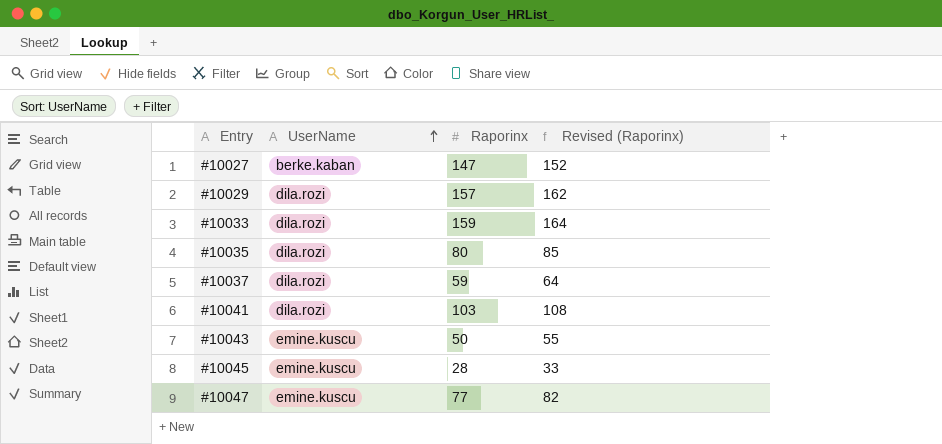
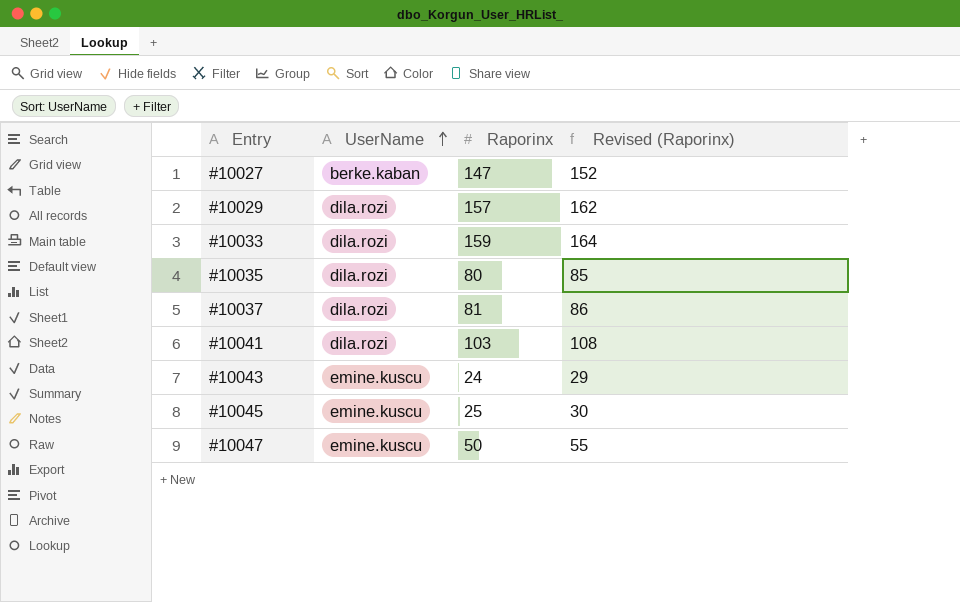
#10037 | Raporinx: 59 -> 81
#10037 | Revised (Raporinx): 64 -> 86
#10043 | Raporinx: 50 -> 24
#10043 | Revised (Raporinx): 55 -> 29
#10045 | Raporinx: 28 -> 25
#10045 | Revised (Raporinx): 33 -> 30
#10047 | Raporinx: 77 -> 50
#10047 | Revised (Raporinx): 82 -> 55

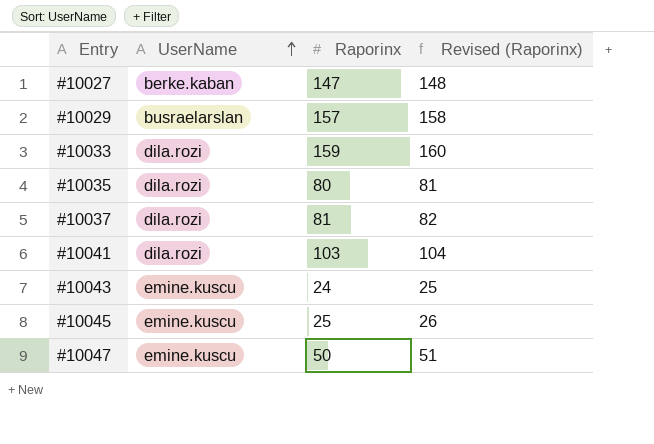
column Revised (Raporinx) | formula: [Raporinx] + 5 -> [Raporinx] + 1
#10029 | UserName: dila.rozi -> busraelarslan

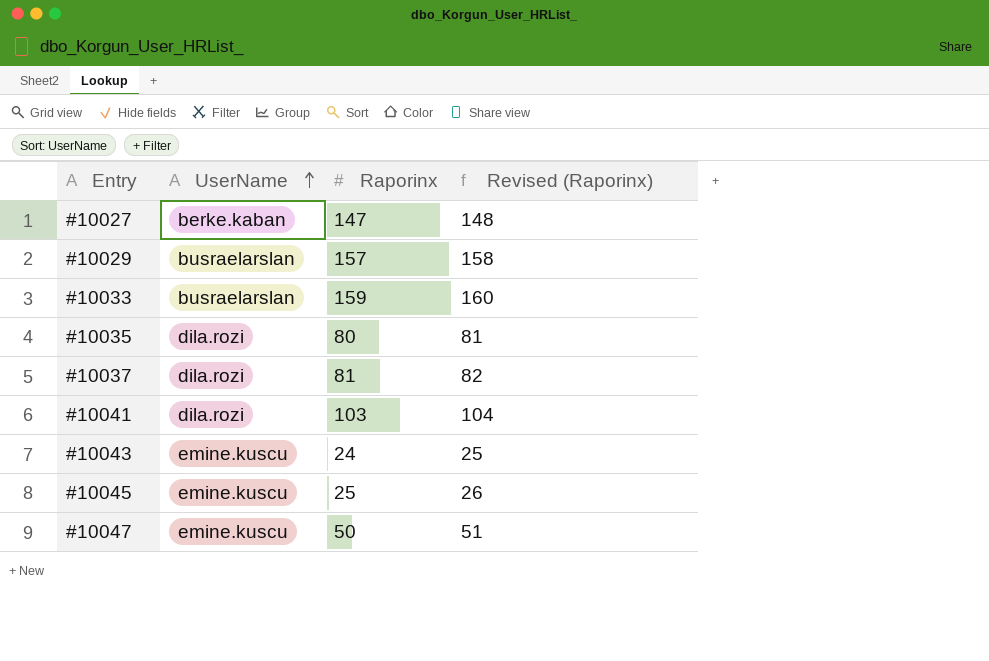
#10033 | UserName: dila.rozi -> busraelarslan

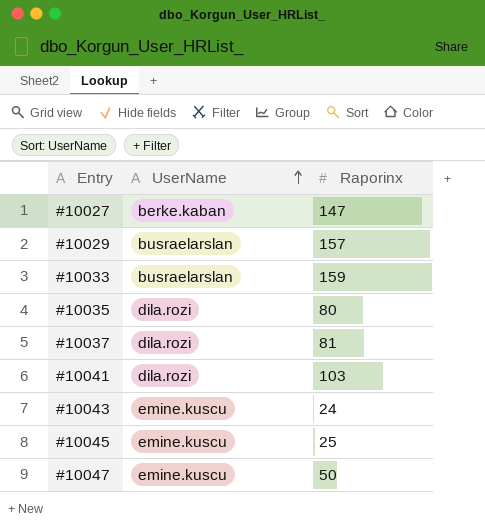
column Revised (Raporinx) | formula: [Raporinx] + 1 -> none

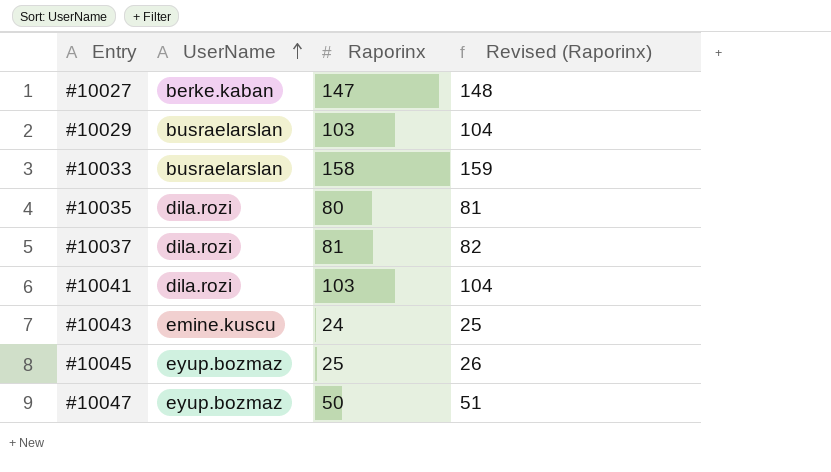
column Revised (Raporinx) | formula: none -> [Raporinx] + 1
#10029 | Raporinx: 157 -> 103
#10033 | Raporinx: 159 -> 158
#10045 | UserName: emine.kuscu -> eyup.bozmaz
#10047 | UserName: emine.kuscu -> eyup.bozmaz

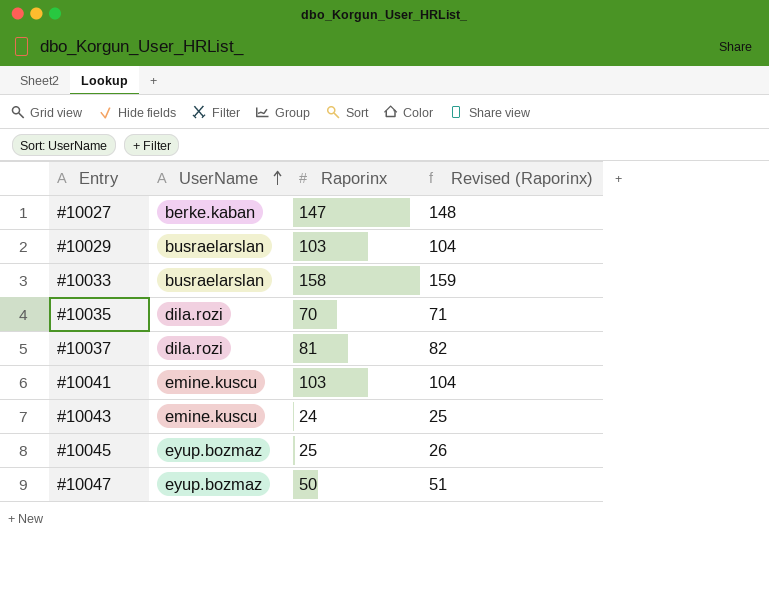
#10035 | Raporinx: 80 -> 70
#10035 | Revised (Raporinx): 81 -> 71
#10041 | UserName: dila.rozi -> emine.kuscu

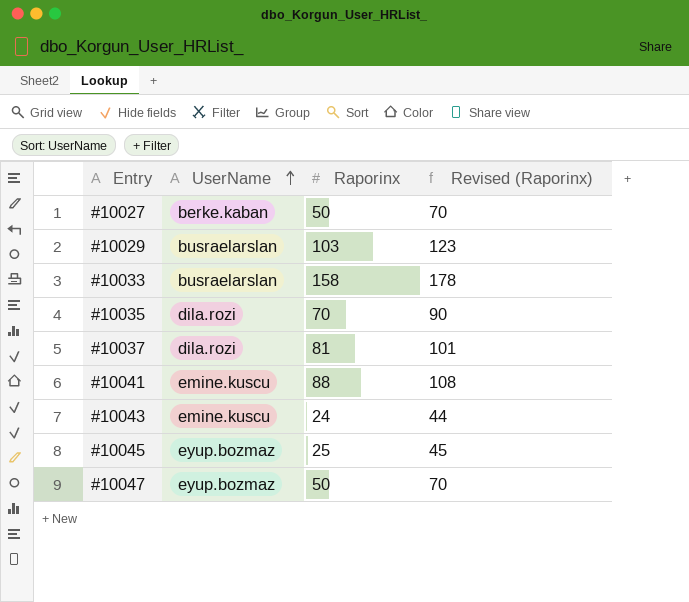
column Revised (Raporinx) | formula: [Raporinx] + 1 -> [Raporinx] + 20
#10027 | Raporinx: 147 -> 50
#10041 | Raporinx: 103 -> 88

